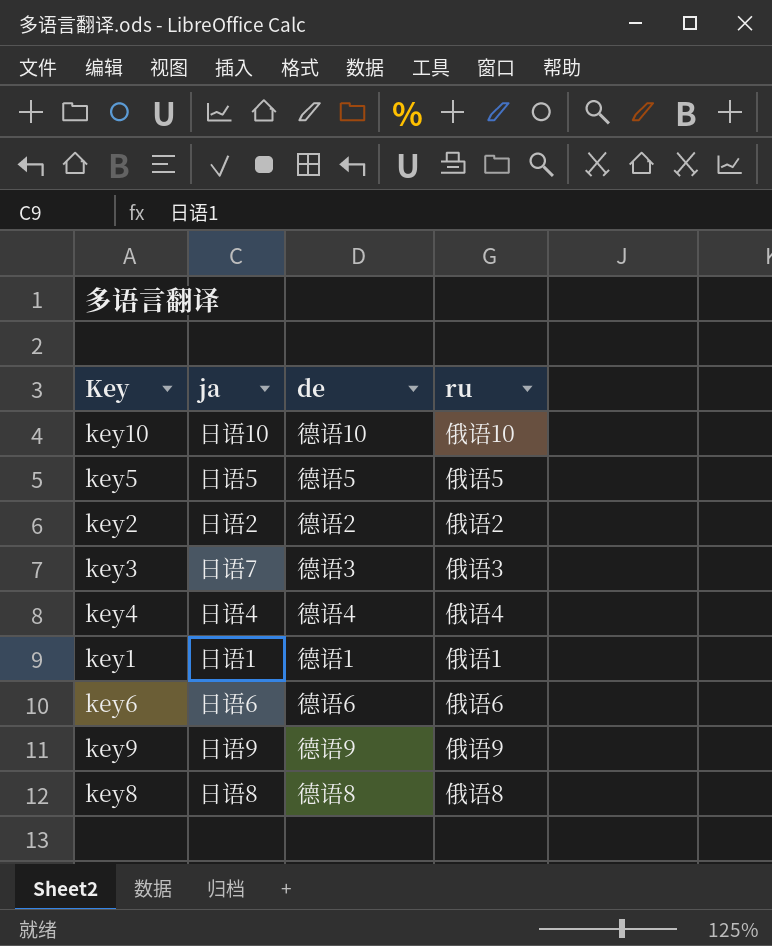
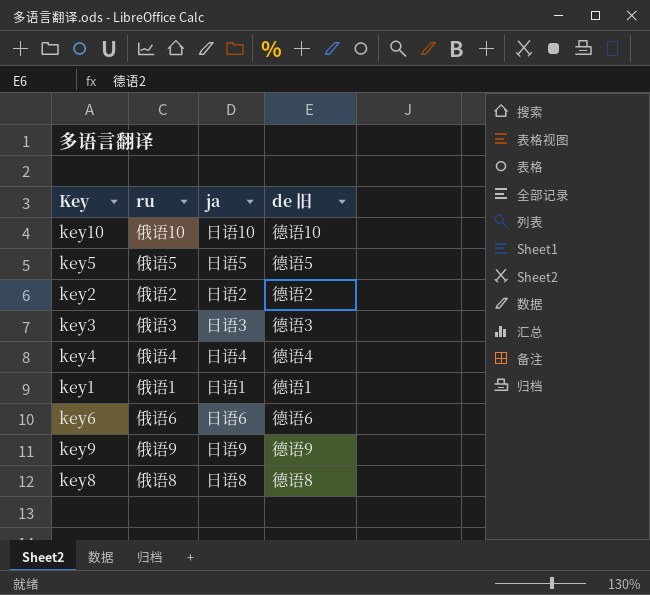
column ru | position: 4 -> 2
column name: de -> de 旧
key3 | ja: 日语7 -> 日语3

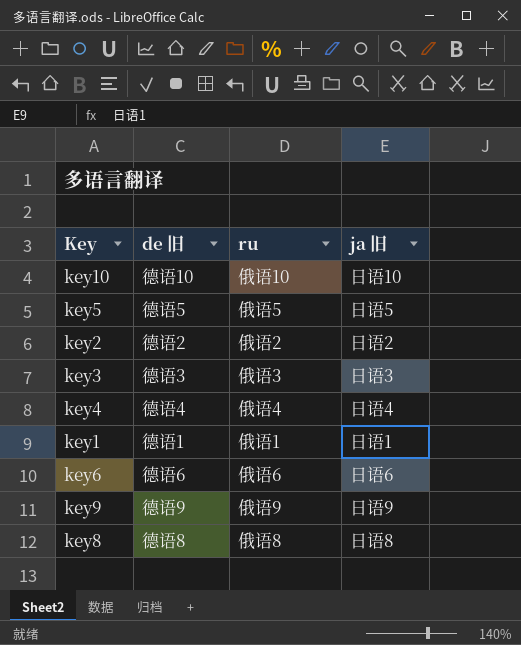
column de 旧 | position: 4 -> 2
column name: ja -> ja 旧

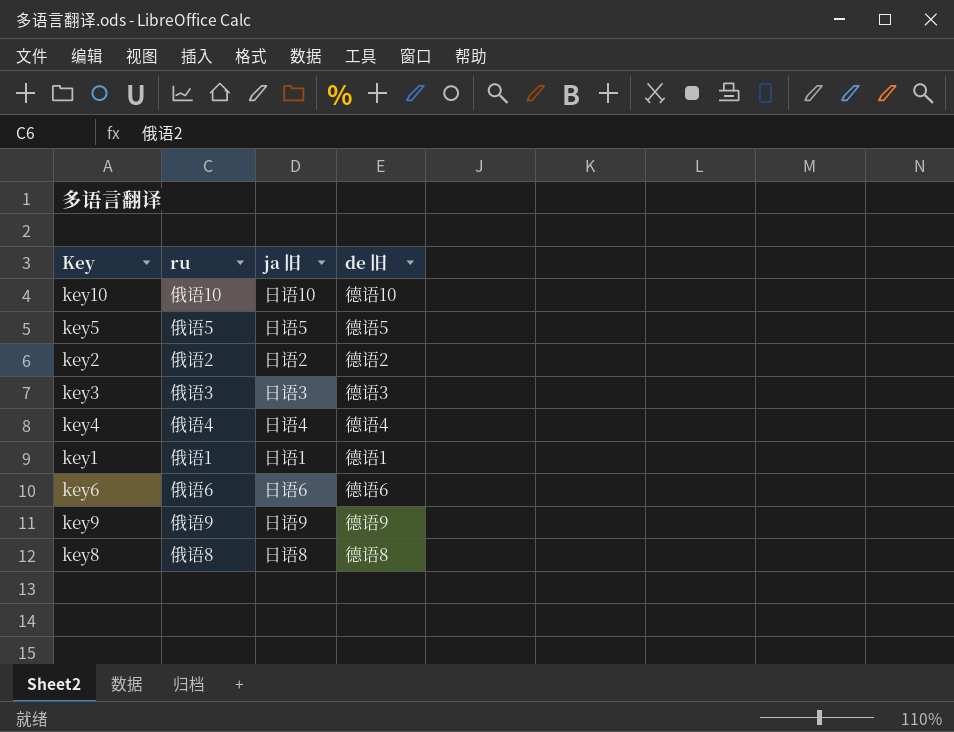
column de 旧 | position: 2 -> 4

